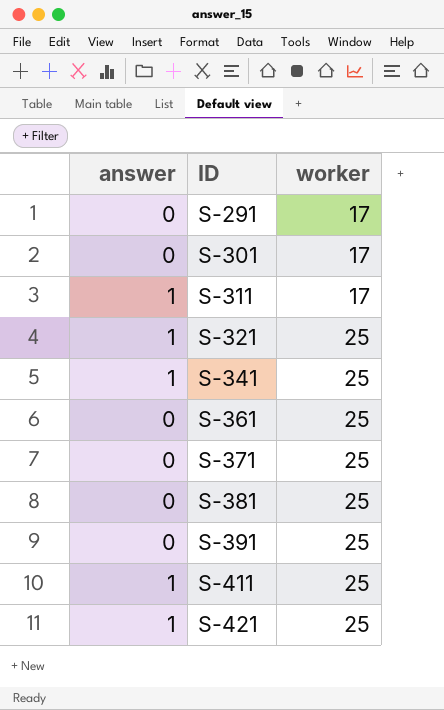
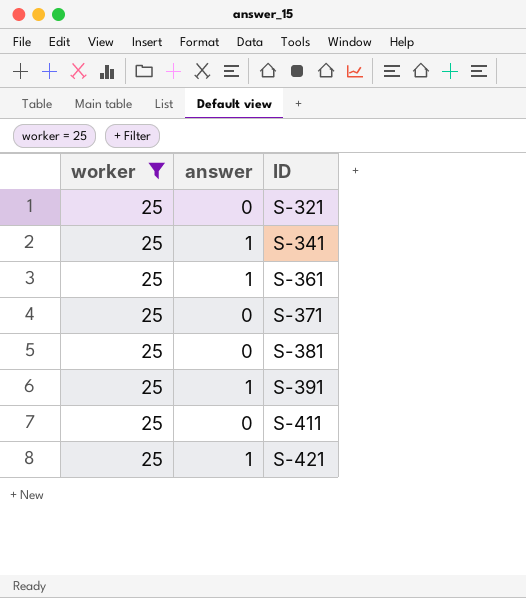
filter: none -> worker = 25
column worker | position: 3 -> 1
S-321 | answer: 1 -> 0
S-361 | answer: 0 -> 1
S-391 | answer: 0 -> 1
S-411 | answer: 1 -> 0

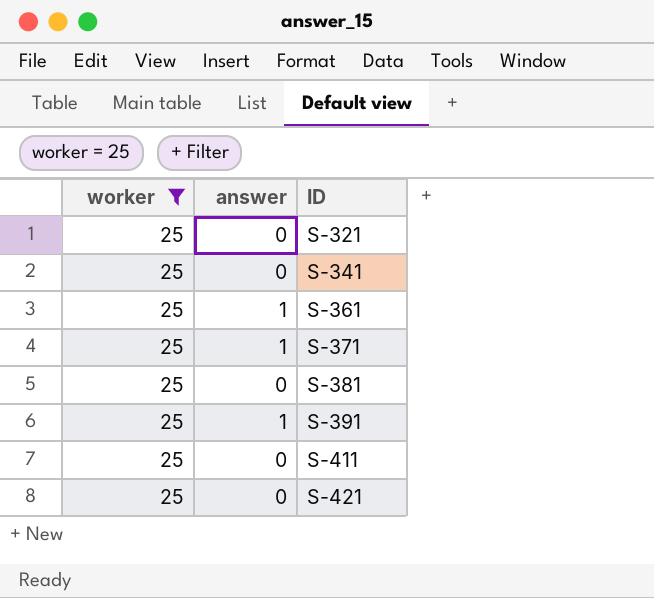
S-341 | answer: 1 -> 0
S-371 | answer: 0 -> 1
S-421 | answer: 1 -> 0

